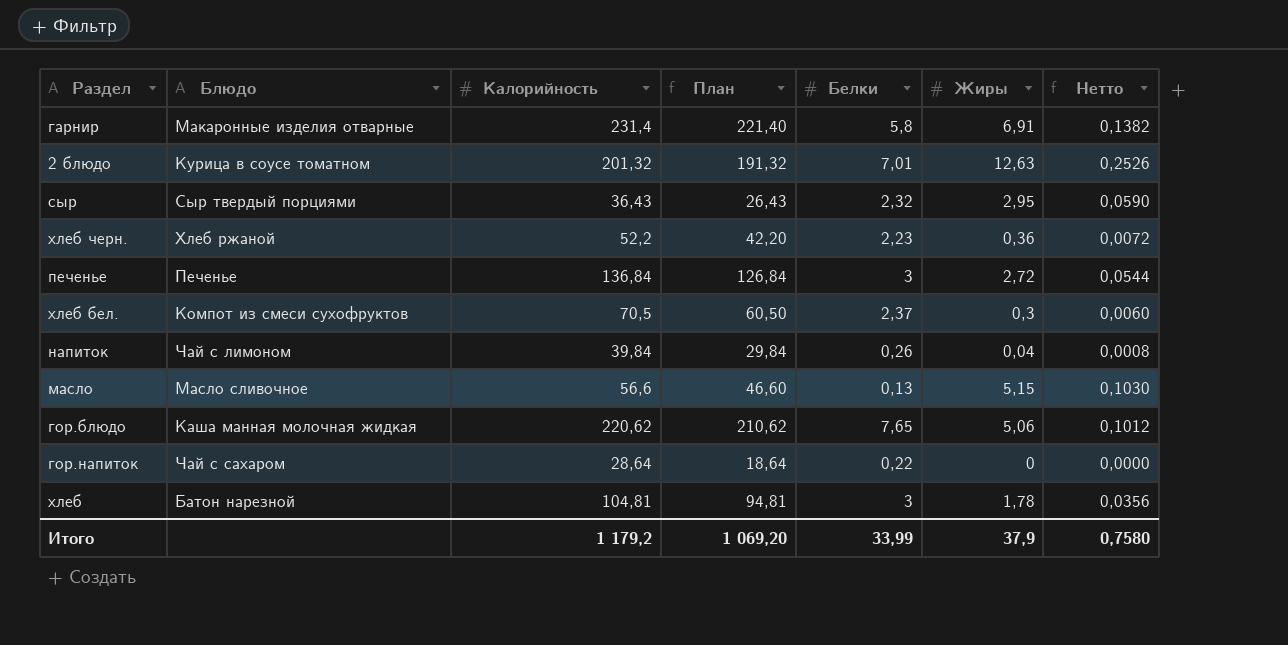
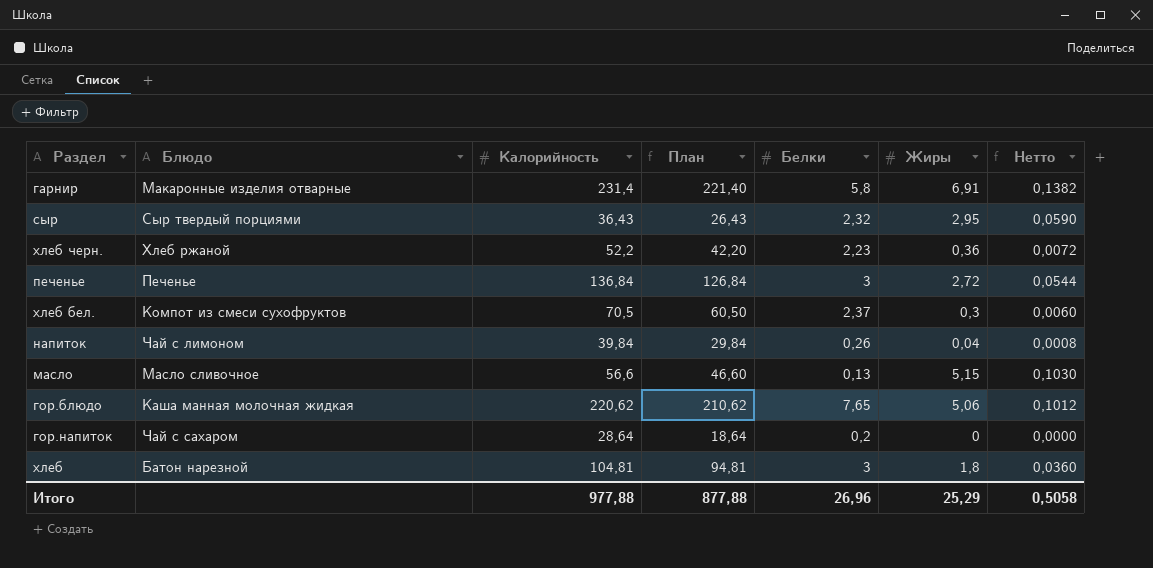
row 2 блюдо: Курица в соусе томатном | 201,32 | 191,32 | 7,01 | 12,63 | 0,2526 -> none
гор.напиток | Белки: 0,22 -> 0,2
хлеб | Жиры: 1,78 -> 1,8
хлеб | Нетто: 0,0356 -> 0,0360
Итого | Калорийность: 1 179,2 -> 977,88
Итого | План: 1 069,20 -> 877,88
Итого | Белки: 33,99 -> 26,96
Итого | Жиры: 37,9 -> 25,29
Итого | Нетто: 0,7580 -> 0,5058

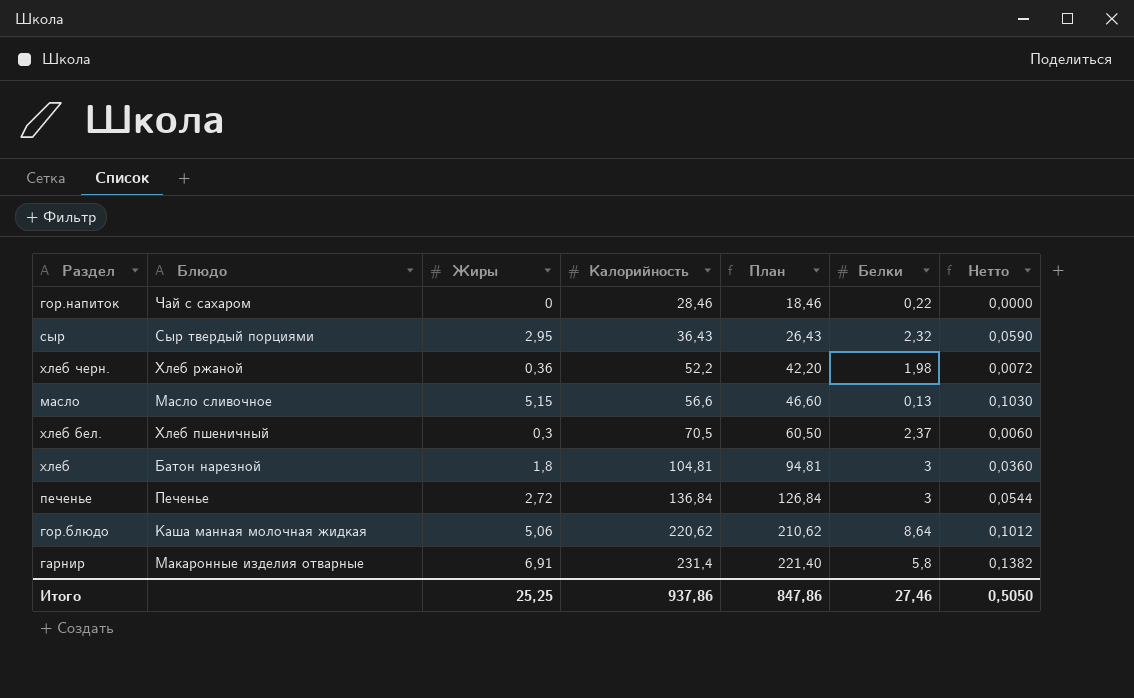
row order: none -> Калорийность ascending
column Жиры | position: 6 -> 3
row напиток: Чай с лимоном | 39,84 | 29,84 | 0,26 | 0,04 | 0,0008 -> none
гор.напиток | Калорийность: 28,64 -> 28,46
гор.напиток | План: 18,64 -> 18,46
гор.напиток | Белки: 0,2 -> 0,22
хлеб черн. | Белки: 2,23 -> 1,98
хлеб бел. | Блюдо: Компот из смеси сухофруктов -> Хлеб пшеничный
гор.блюдо | Белки: 7,65 -> 8,64
Итого | Жиры: 25,29 -> 25,25
Итого | Калорийность: 977,88 -> 937,86
Итого | План: 877,88 -> 847,86
Итого | Белки: 26,96 -> 27,46
Итого | Нетто: 0,5058 -> 0,5050

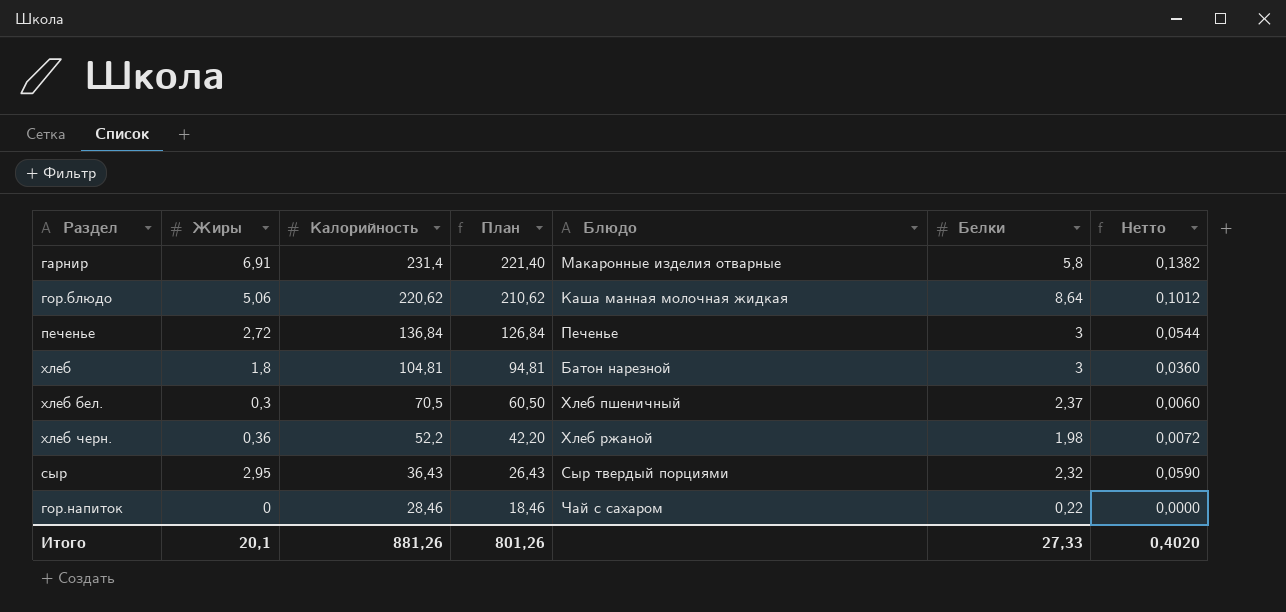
row order: Калорийность ascending -> Калорийность descending
column Блюдо | position: 2 -> 5
row масло: Масло сливочное | 5,15 | 56,6 | 46,60 | 0,13 | 0,1030 -> none
Итого | Жиры: 25,25 -> 20,1
Итого | Калорийность: 937,86 -> 881,26
Итого | План: 847,86 -> 801,26
Итого | Белки: 27,46 -> 27,33
Итого | Нетто: 0,5050 -> 0,4020

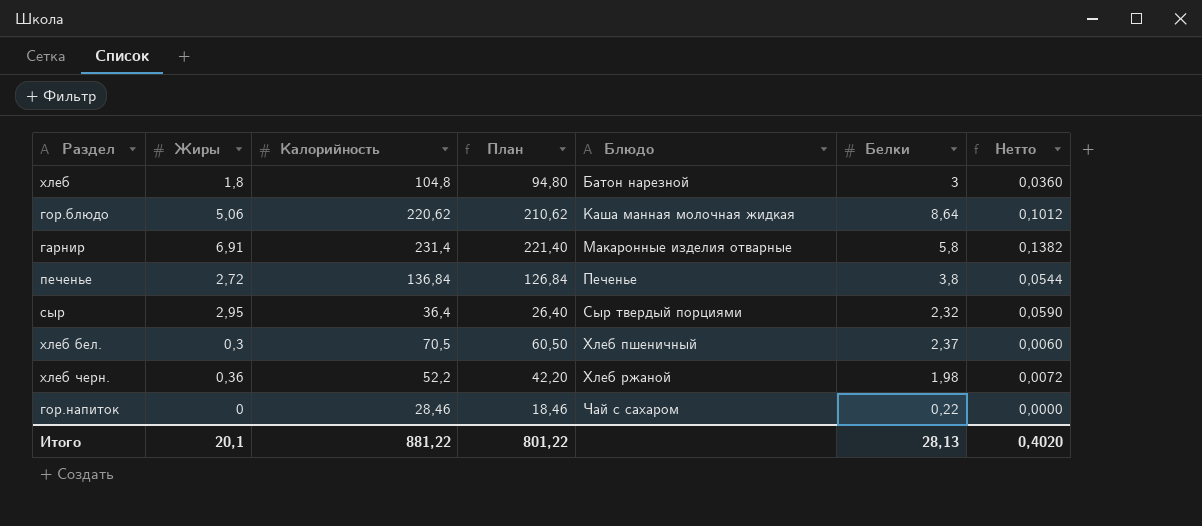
row order: Калорийность descending -> Блюдо ascending
хлеб | Калорийность: 104,81 -> 104,8
хлеб | План: 94,81 -> 94,80
печенье | Белки: 3 -> 3,8
сыр | Калорийность: 36,43 -> 36,4
сыр | План: 26,43 -> 26,40
Итого | Калорийность: 881,26 -> 881,22
Итого | План: 801,26 -> 801,22
Итого | Белки: 27,33 -> 28,13

